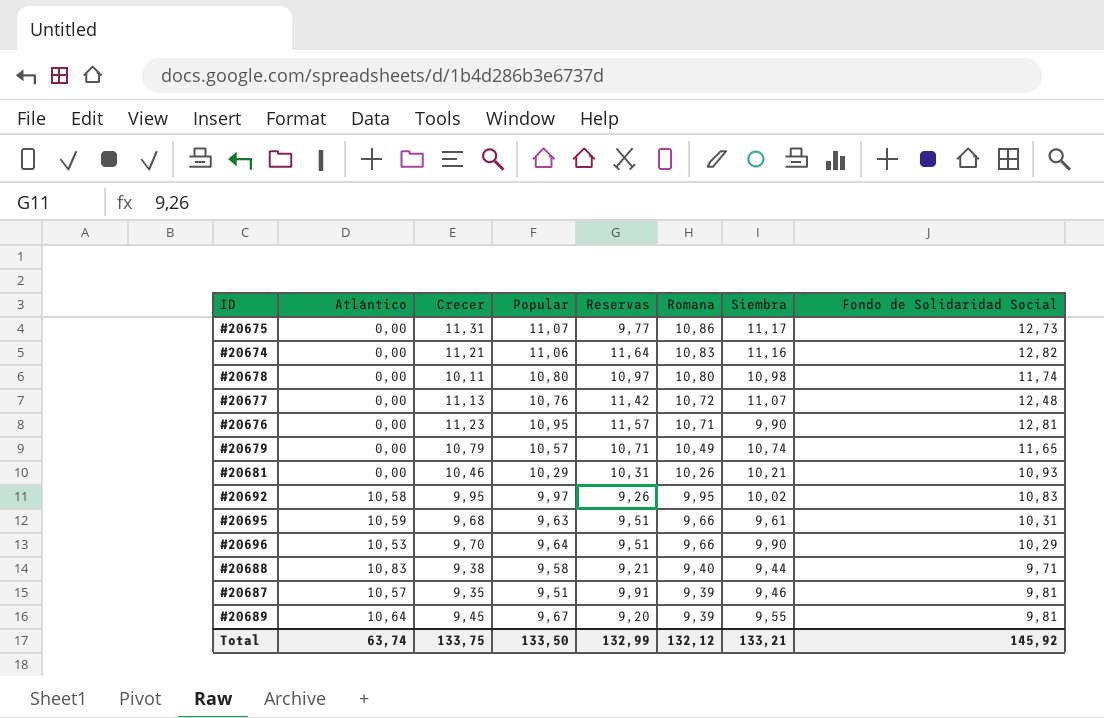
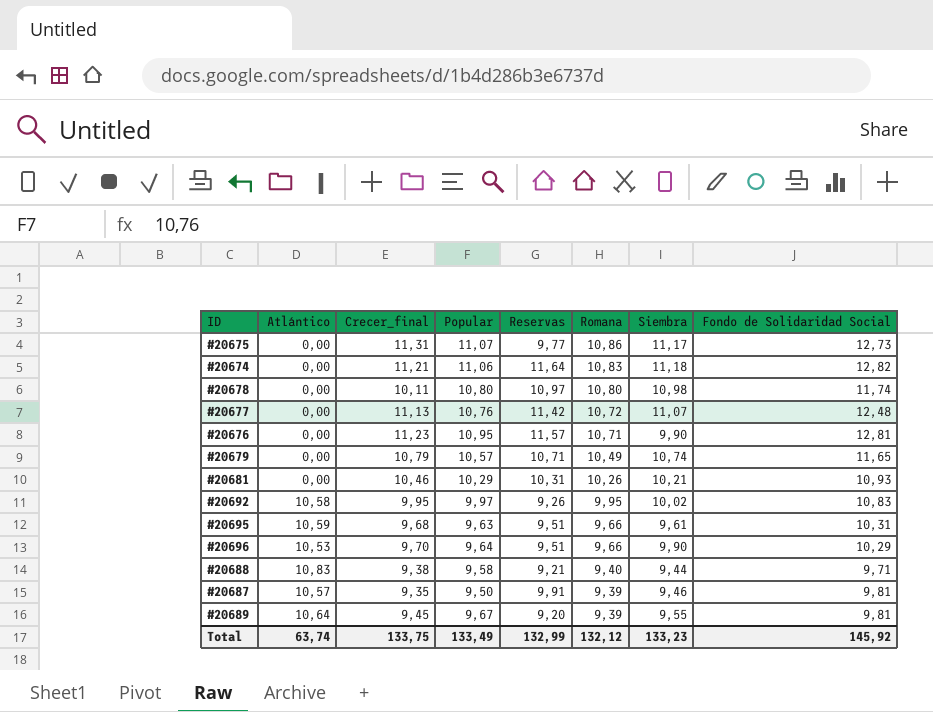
column name: Crecer -> Crecer_final
#20674 | Siembra: 11,16 -> 11,18
#20687 | Popular: 9,51 -> 9,50
Total | Popular: 133,50 -> 133,49
Total | Siembra: 133,21 -> 133,23

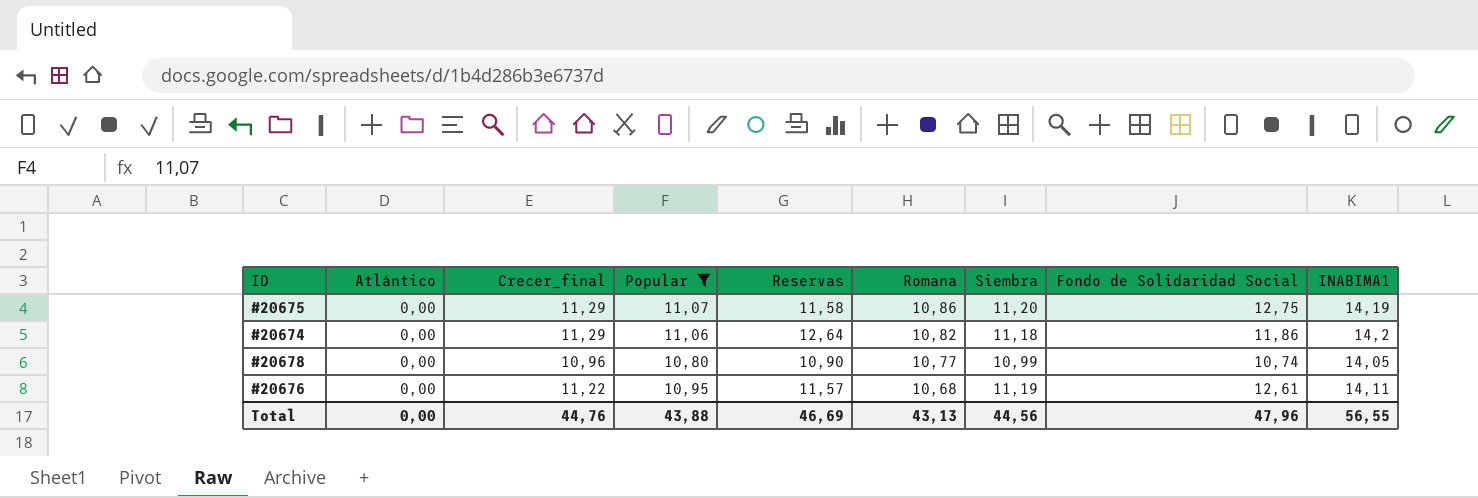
filter: none -> Popular >= 10,80
column INABIMA1 | position: none -> 9
#20675 | Crecer_final: 11,31 -> 11,29
#20675 | Reservas: 9,77 -> 11,58
#20675 | Siembra: 11,17 -> 11,20
#20675 | Fondo de Solidaridad Social: 12,73 -> 12,75
#20674 | Crecer_final: 11,21 -> 11,29
#20674 | Reservas: 11,64 -> 12,64
#20674 | Romana: 10,83 -> 10,82
#20674 | Fondo de Solidaridad Social: 12,82 -> 11,86
#20678 | Crecer_final: 10,11 -> 10,96
#20678 | Reservas: 10,97 -> 10,90
#20678 | Romana: 10,80 -> 10,77
#20678 | Siembra: 10,98 -> 10,99
#20678 | Fondo de Solidaridad Social: 11,74 -> 10,74
#20676 | Crecer_final: 11,23 -> 11,22
#20676 | Romana: 10,71 -> 10,68
#20676 | Siembra: 9,90 -> 11,19
#20676 | Fondo de Solidaridad Social: 12,81 -> 12,61
Total | Atlántico: 63,74 -> 0,00
Total | Crecer_final: 133,75 -> 44,76
Total | Popular: 133,49 -> 43,88
Total | Reservas: 132,99 -> 46,69
Total | Romana: 132,12 -> 43,13
Total | Siembra: 133,23 -> 44,56
Total | Fondo de Solidaridad Social: 145,92 -> 47,96

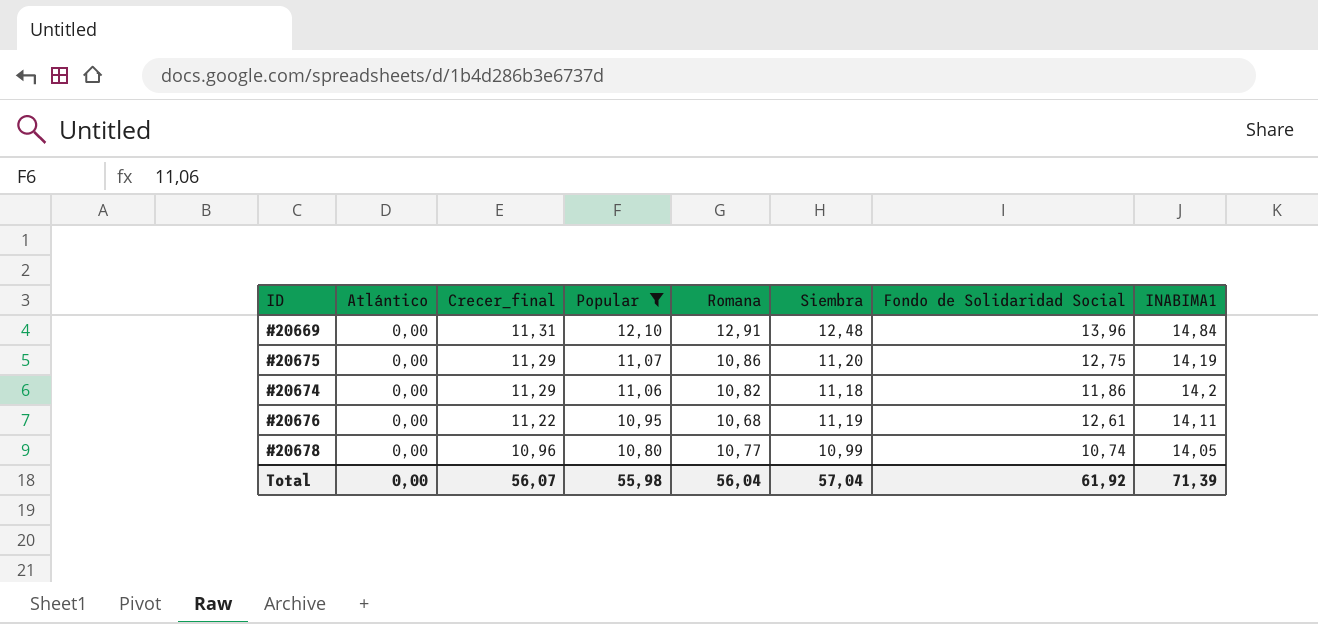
row order: Romana descending -> Crecer_final descending
column Reservas | position: 5 -> none
row #20669: none -> 0,00 | 11,31 | 12,10 | 12,91 | 12,48 | 13,96 | 14,84
Total | Crecer_final: 44,76 -> 56,07
Total | Popular: 43,88 -> 55,98
Total | Romana: 43,13 -> 56,04
Total | Siembra: 44,56 -> 57,04
Total | Fondo de Solidaridad Social: 47,96 -> 61,92
Total | INABIMA1: 56,55 -> 71,39

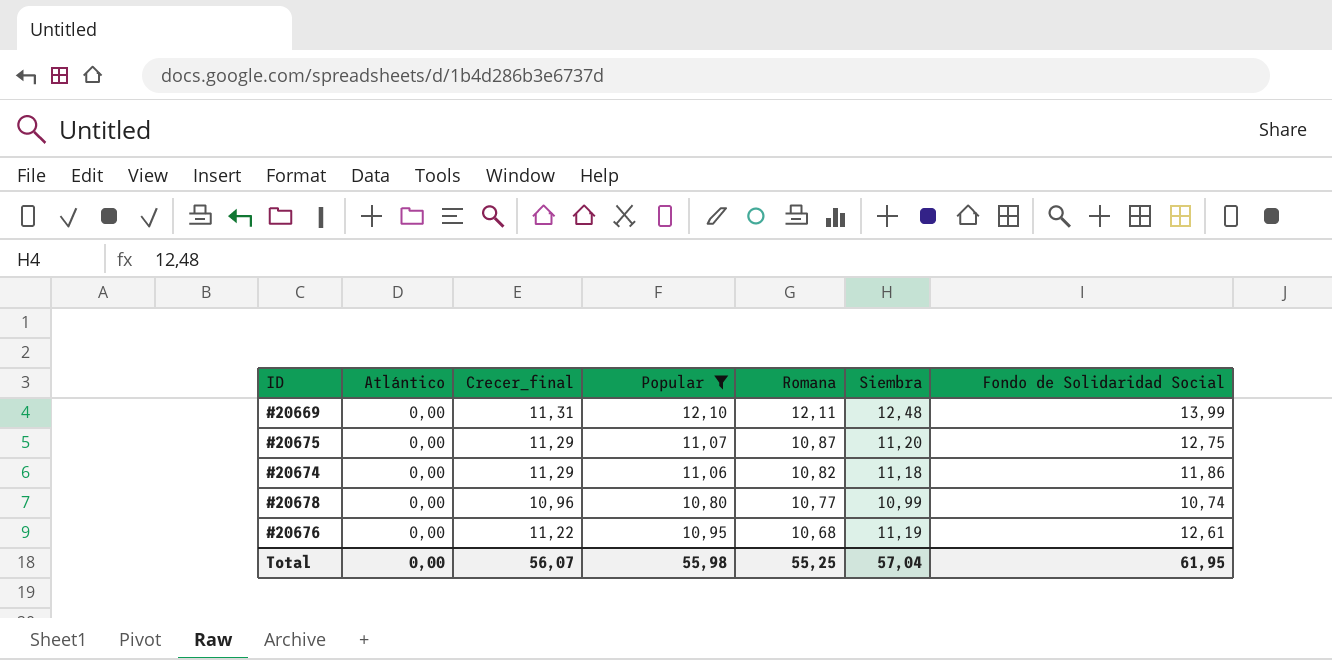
row order: Crecer_final descending -> Romana descending
column INABIMA1 | position: 8 -> none
#20669 | Romana: 12,91 -> 12,11
#20669 | Fondo de Solidaridad Social: 13,96 -> 13,99
#20675 | Romana: 10,86 -> 10,87
Total | Romana: 56,04 -> 55,25
Total | Fondo de Solidaridad Social: 61,92 -> 61,95

